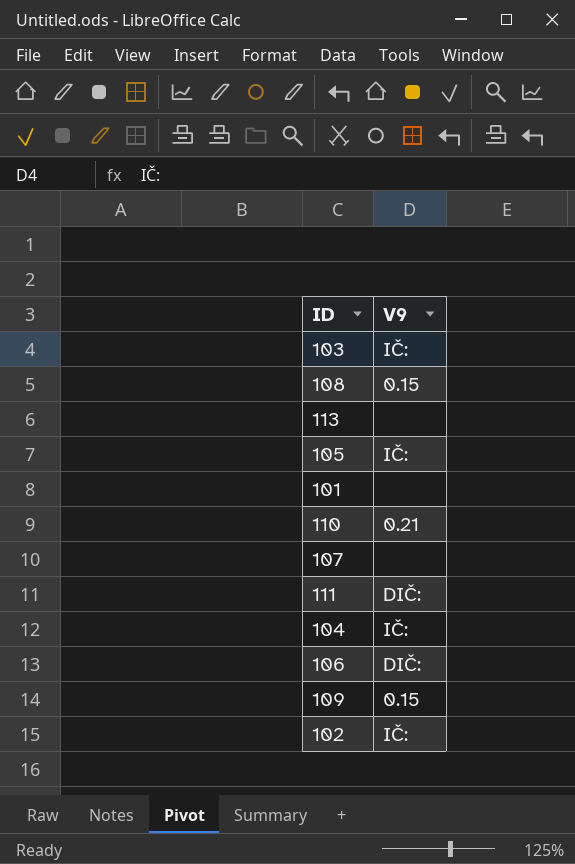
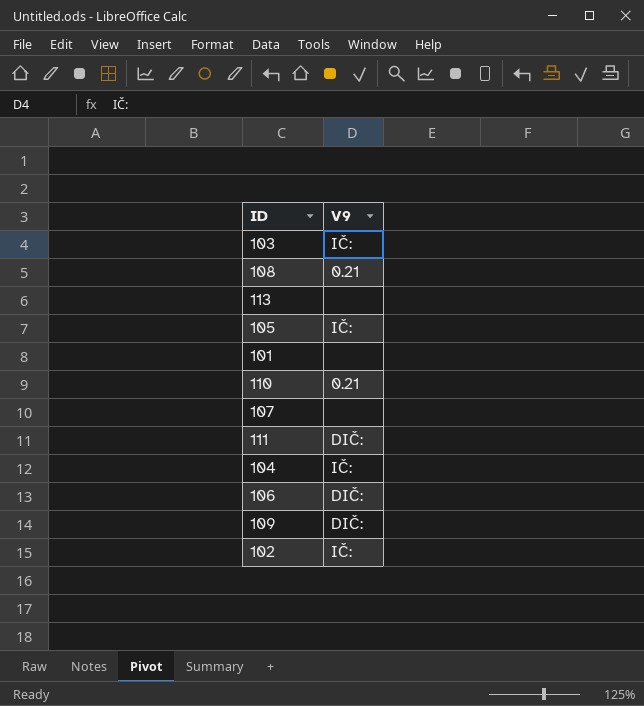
108 | V9: 0.15 -> 0.21
109 | V9: 0.15 -> DIČ:

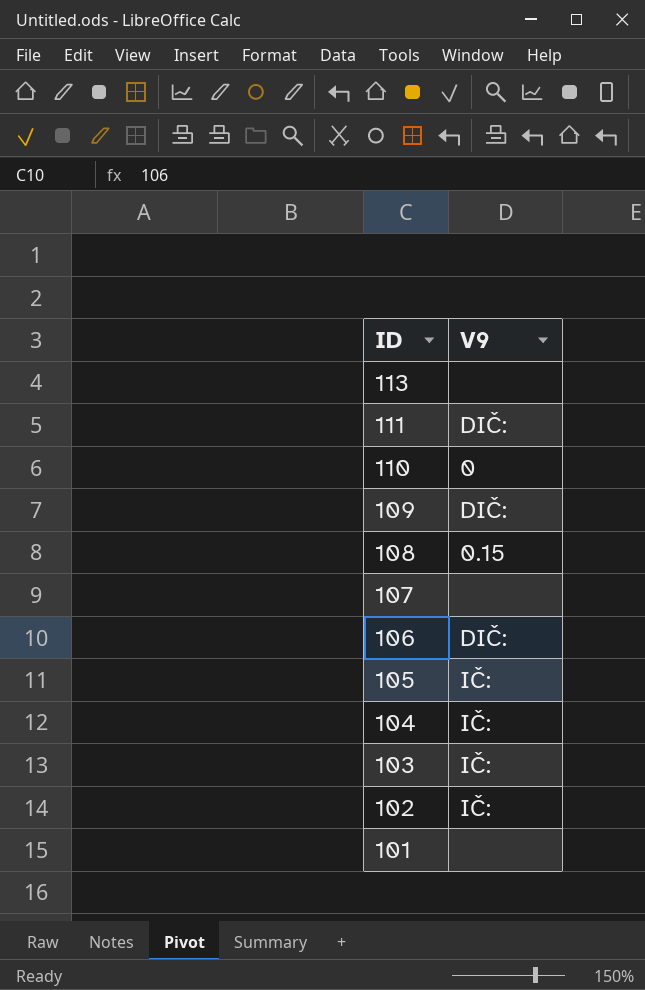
row order: none -> ID descending
110 | V9: 0.21 -> 0
108 | V9: 0.21 -> 0.15

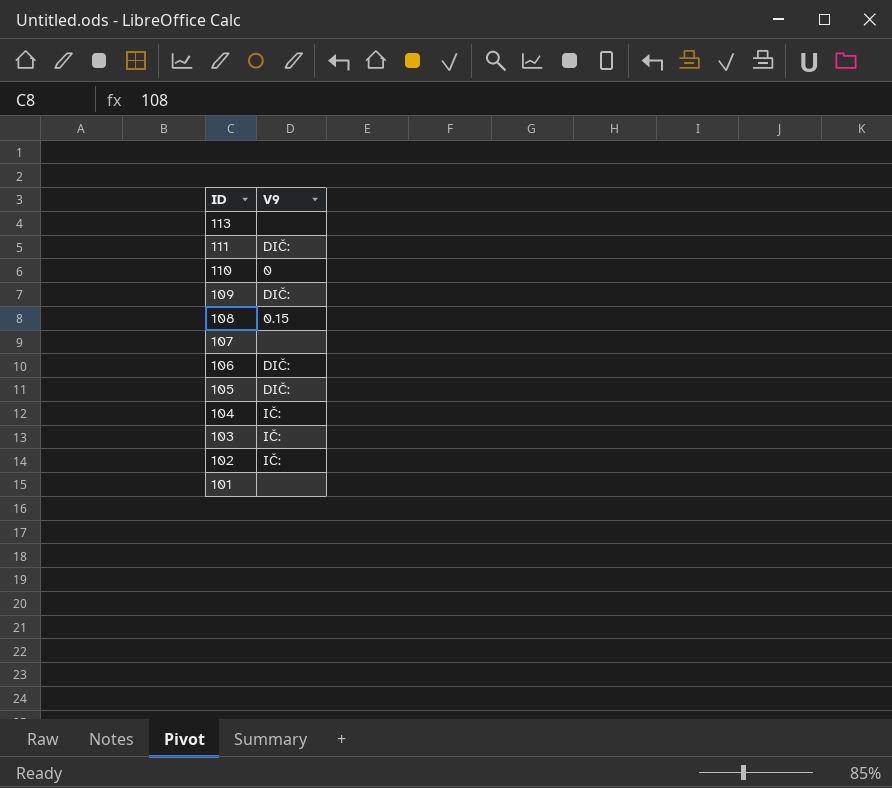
105 | V9: IČ: -> DIČ:

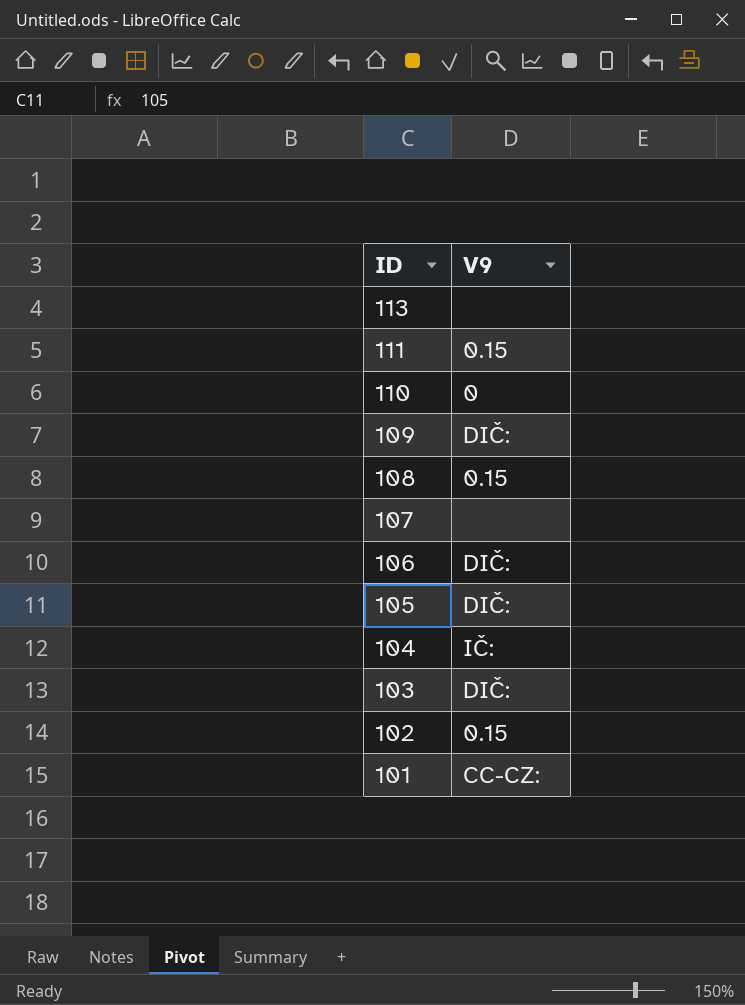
111 | V9: DIČ: -> 0.15
103 | V9: IČ: -> DIČ:
102 | V9: IČ: -> 0.15
101 | V9: none -> CC-CZ:

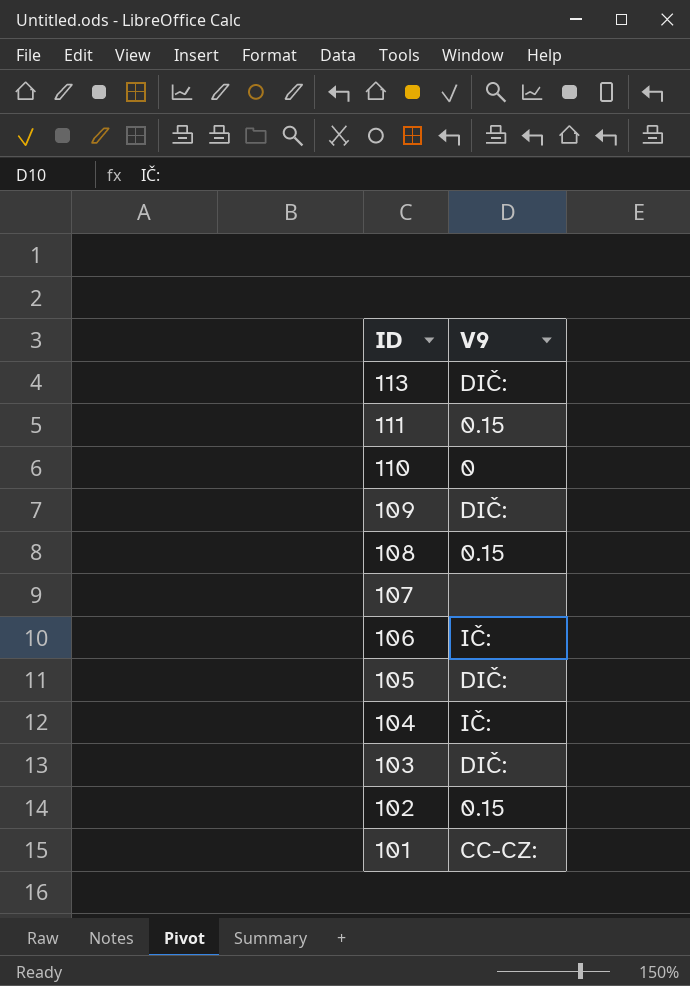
113 | V9: none -> DIČ:
106 | V9: DIČ: -> IČ:

